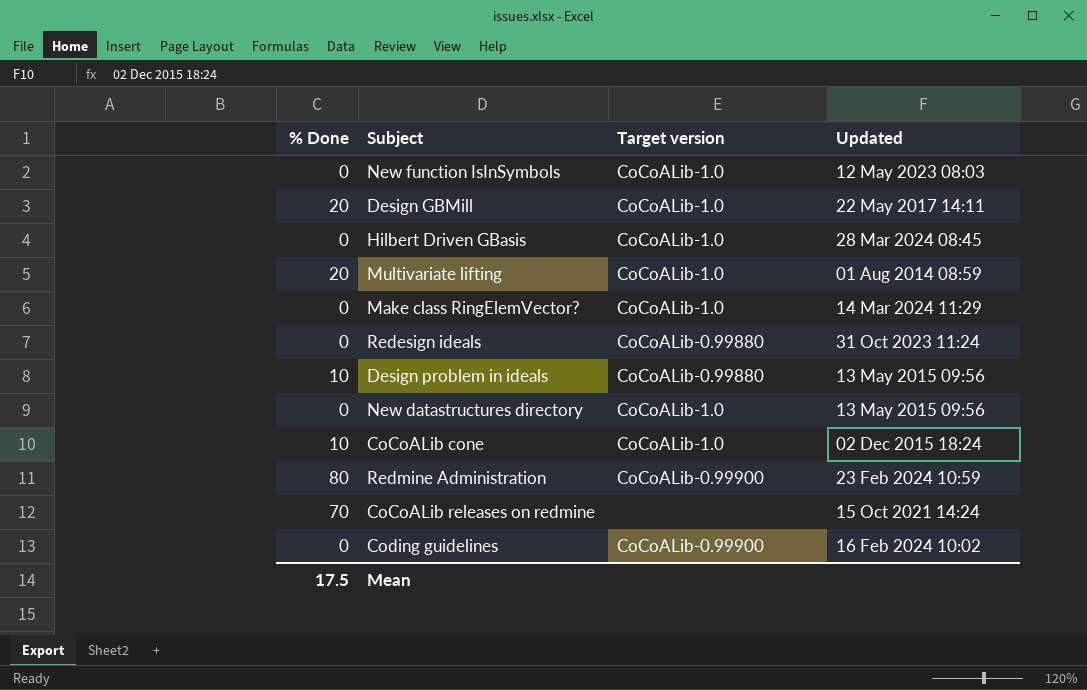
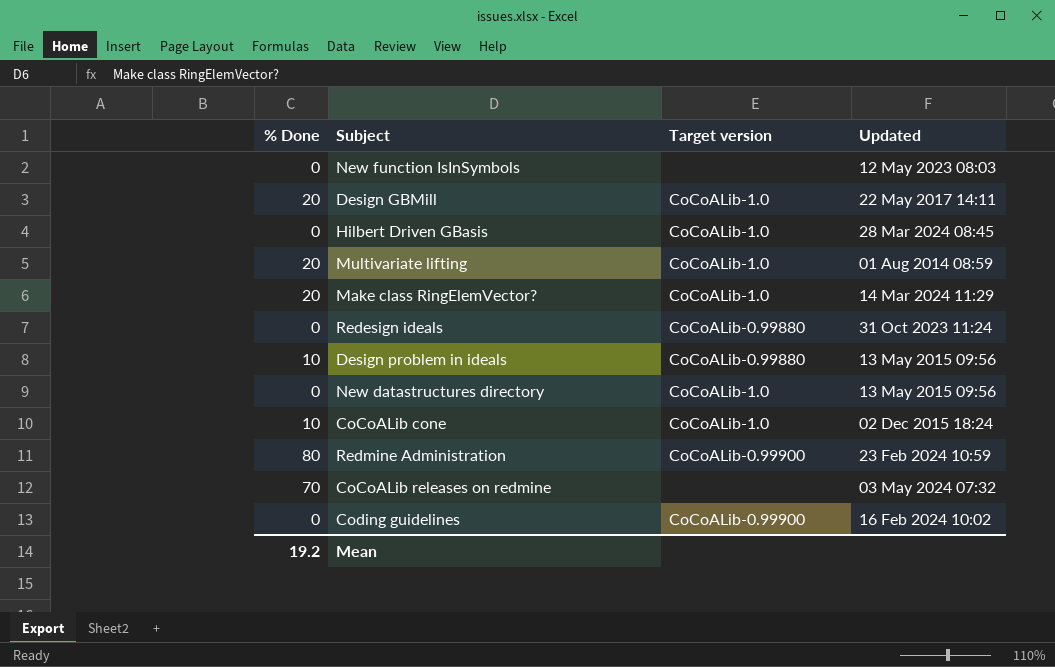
New function IsInSymbols | Target version: CoCoALib-1.0 -> none
Make class RingElemVector? | % Done: 0 -> 20
CoCoALib releases on redmine | Updated: 15 Oct 2021 14:24 -> 03 May 2024 07:32
Mean | % Done: 17.5 -> 19.2

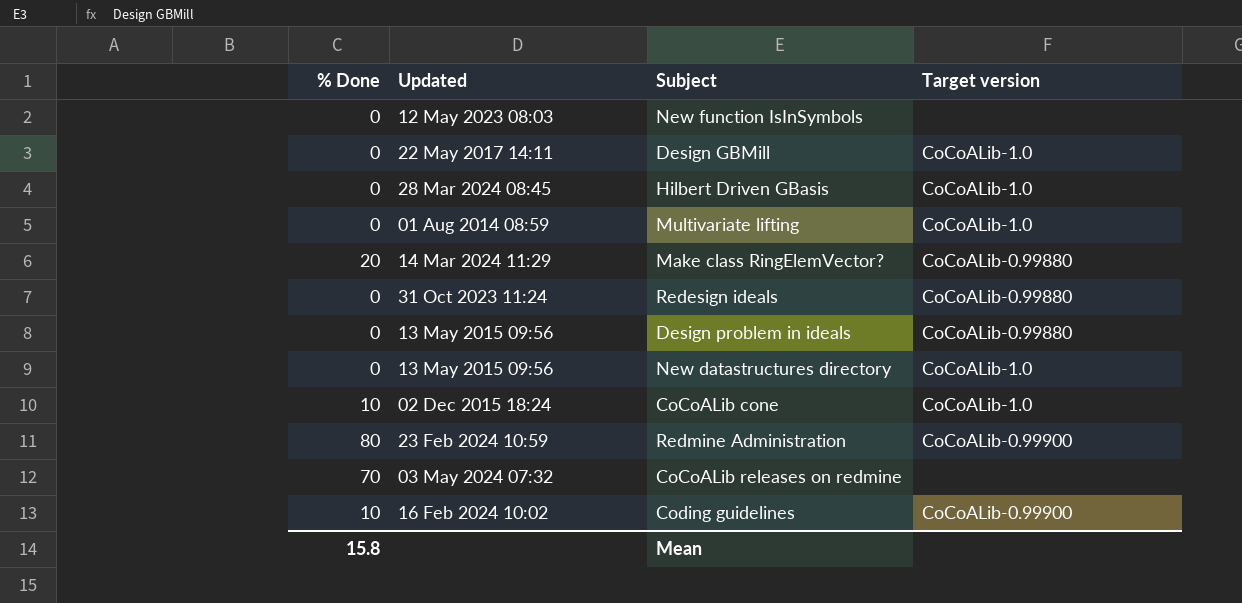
column Updated | position: 4 -> 2
Design GBMill | % Done: 20 -> 0
Multivariate lifting | % Done: 20 -> 0
Make class RingElemVector? | Target version: CoCoALib-1.0 -> CoCoALib-0.99880
Design problem in ideals | % Done: 10 -> 0
Coding guidelines | % Done: 0 -> 10
Mean | % Done: 19.2 -> 15.8

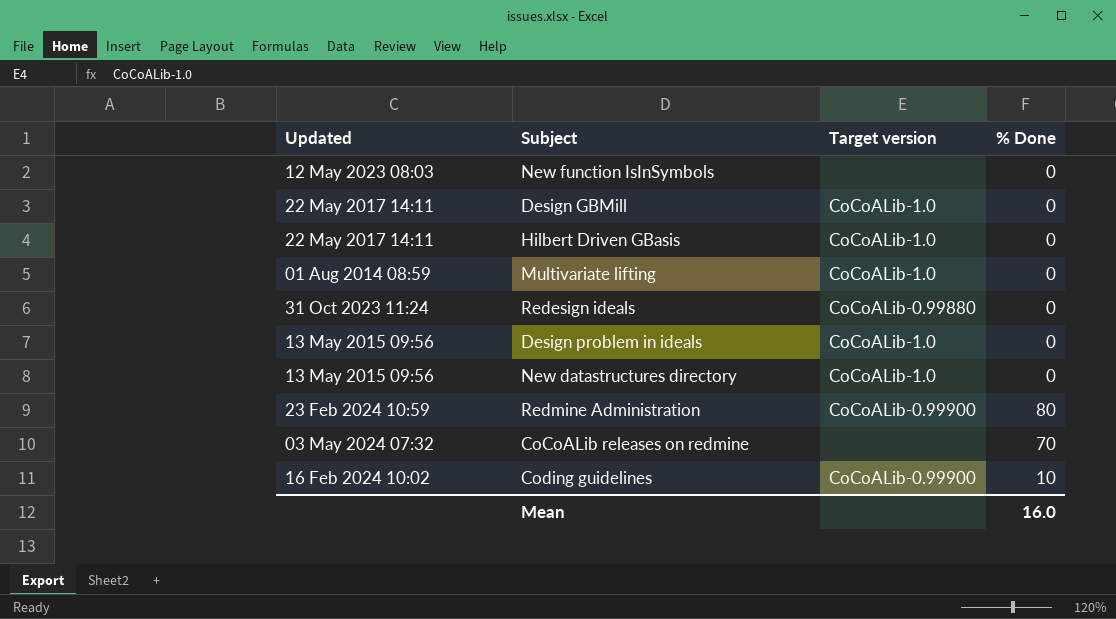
column % Done | position: 1 -> 4
row Make class RingElemVector?: 20 | 14 Mar 2024 11:29 | CoCoALib-0.99880 -> none
row CoCoALib cone: 10 | 02 Dec 2015 18:24 | CoCoALib-1.0 -> none
Hilbert Driven GBasis | Updated: 28 Mar 2024 08:45 -> 22 May 2017 14:11
Design problem in ideals | Target version: CoCoALib-0.99880 -> CoCoALib-1.0
Mean | % Done: 15.8 -> 16.0

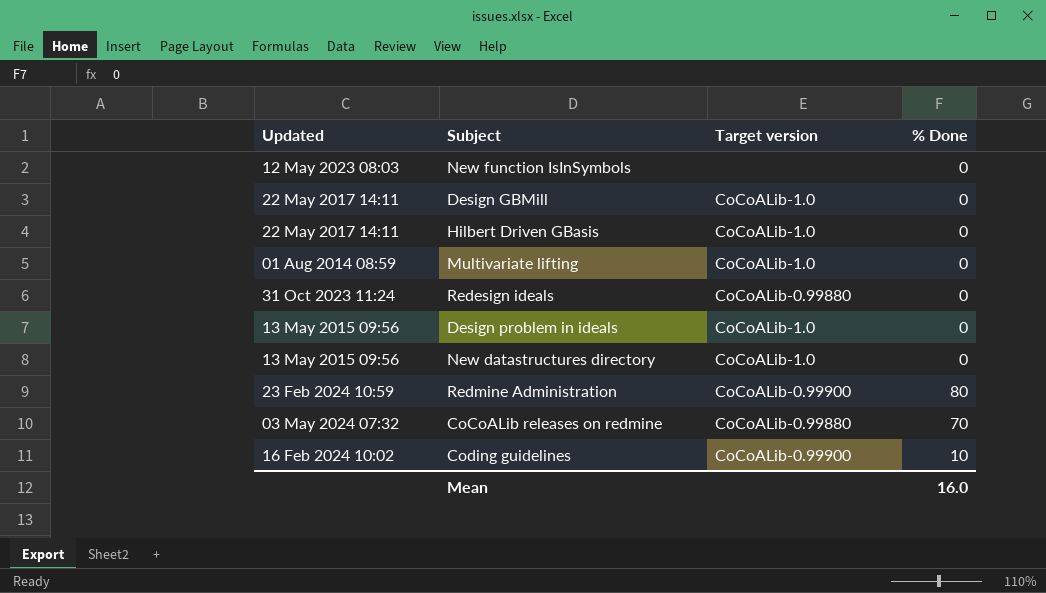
CoCoALib releases on redmine | Target version: none -> CoCoALib-0.99880

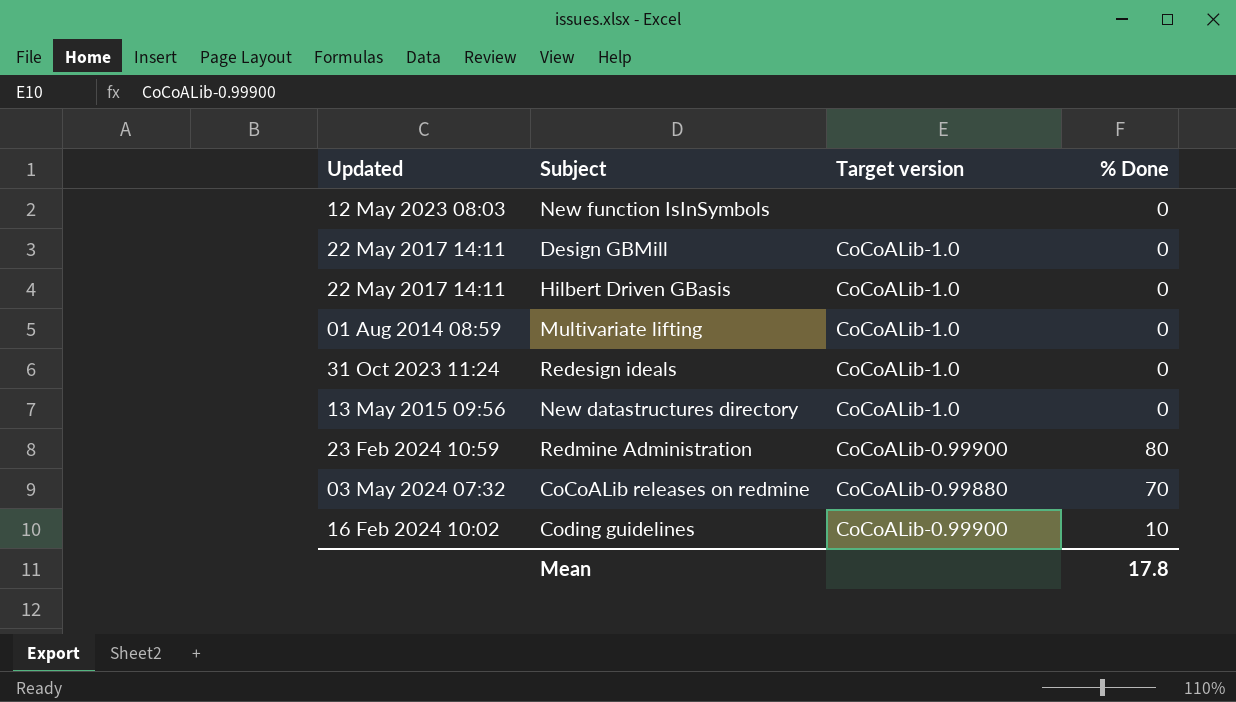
row Design problem in ideals: 13 May 2015 09:56 | CoCoALib-1.0 | 0 -> none
Redesign ideals | Target version: CoCoALib-0.99880 -> CoCoALib-1.0
Mean | % Done: 16.0 -> 17.8

